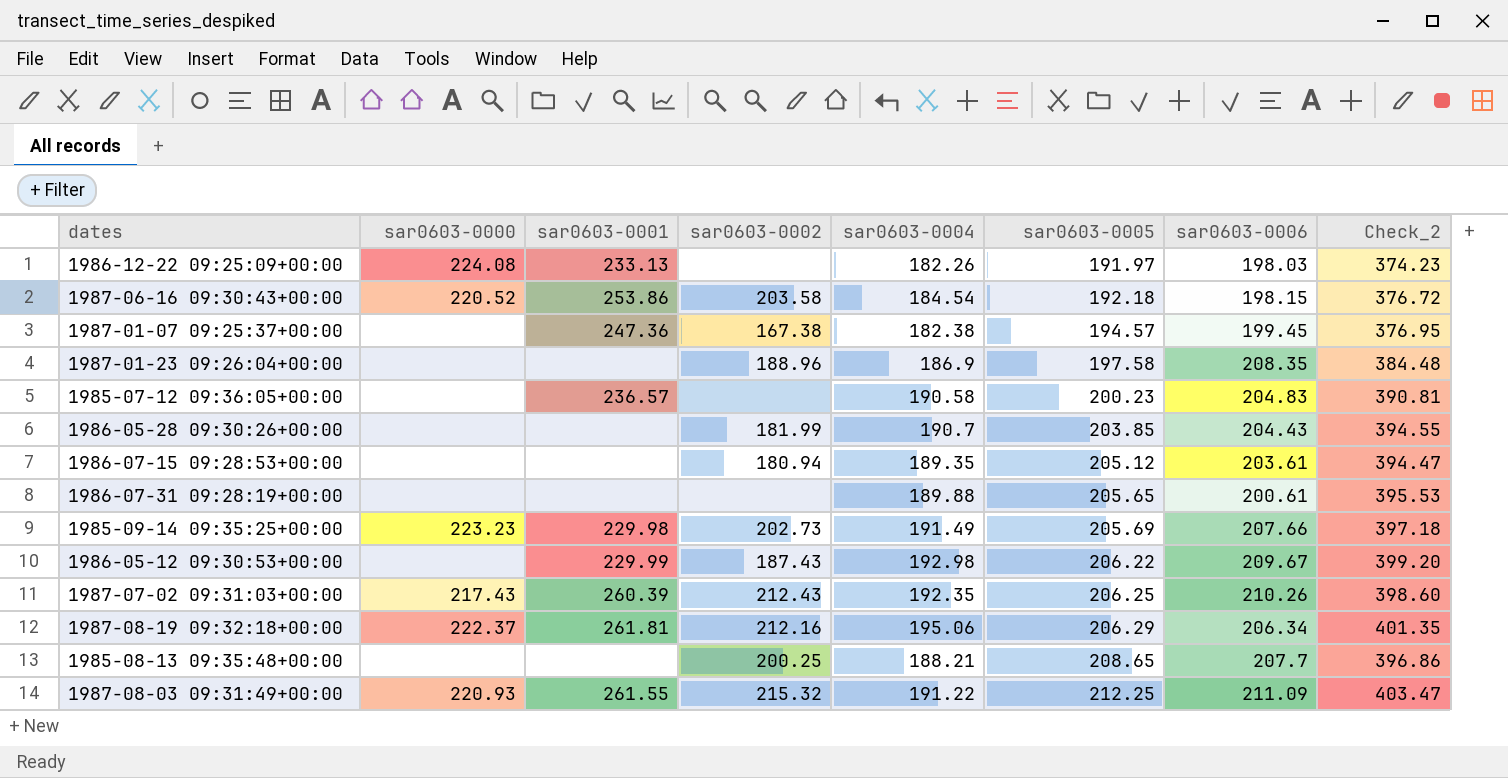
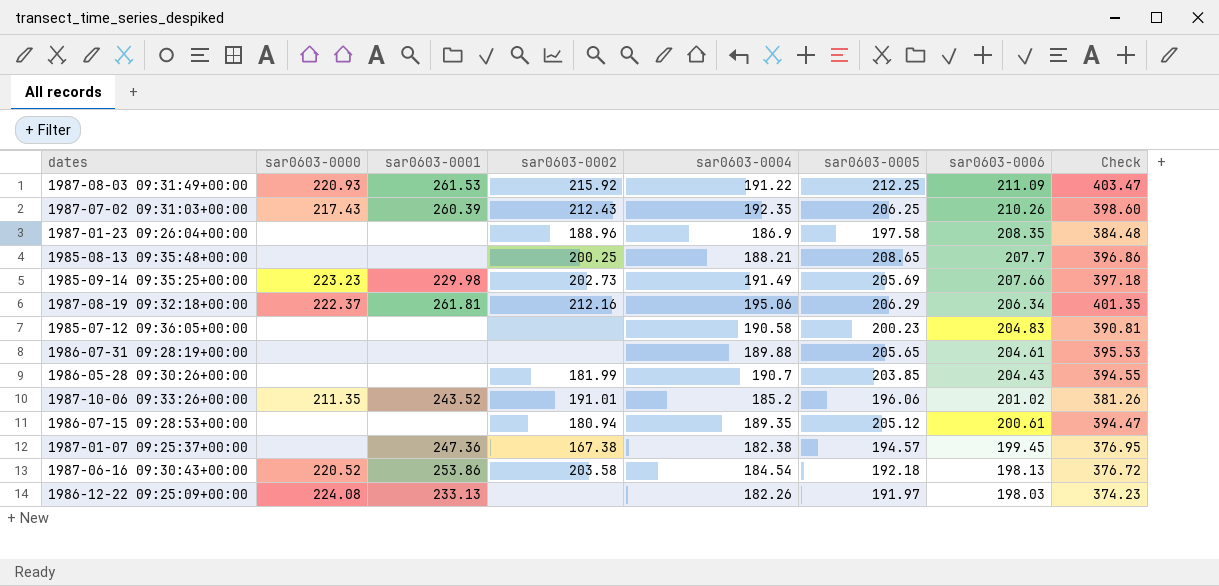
row order: sar0603-0005 ascending -> sar0603-0006 descending
column name: Check_2 -> Check
row 1986-05-12 09:30:53+00:00: none | 229.99 | 187.43 | 192.98 | 206.22 | 209.67 | 399.20 -> none
1987-08-03 09:31:49+00:00 | sar0603-0001: 261.55 -> 261.53
1987-08-03 09:31:49+00:00 | sar0603-0002: 215.32 -> 215.92
1985-07-12 09:36:05+00:00 | sar0603-0001: 236.57 -> none
1986-07-31 09:28:19+00:00 | sar0603-0006: 200.61 -> 204.61
row 1987-10-06 09:33:26+00:00: none -> 211.35 | 243.52 | 191.01 | 185.2 | 196.06 | 201.02 | 381.26
1986-07-15 09:28:53+00:00 | sar0603-0006: 203.61 -> 200.61
1987-06-16 09:30:43+00:00 | sar0603-0006: 198.15 -> 198.13

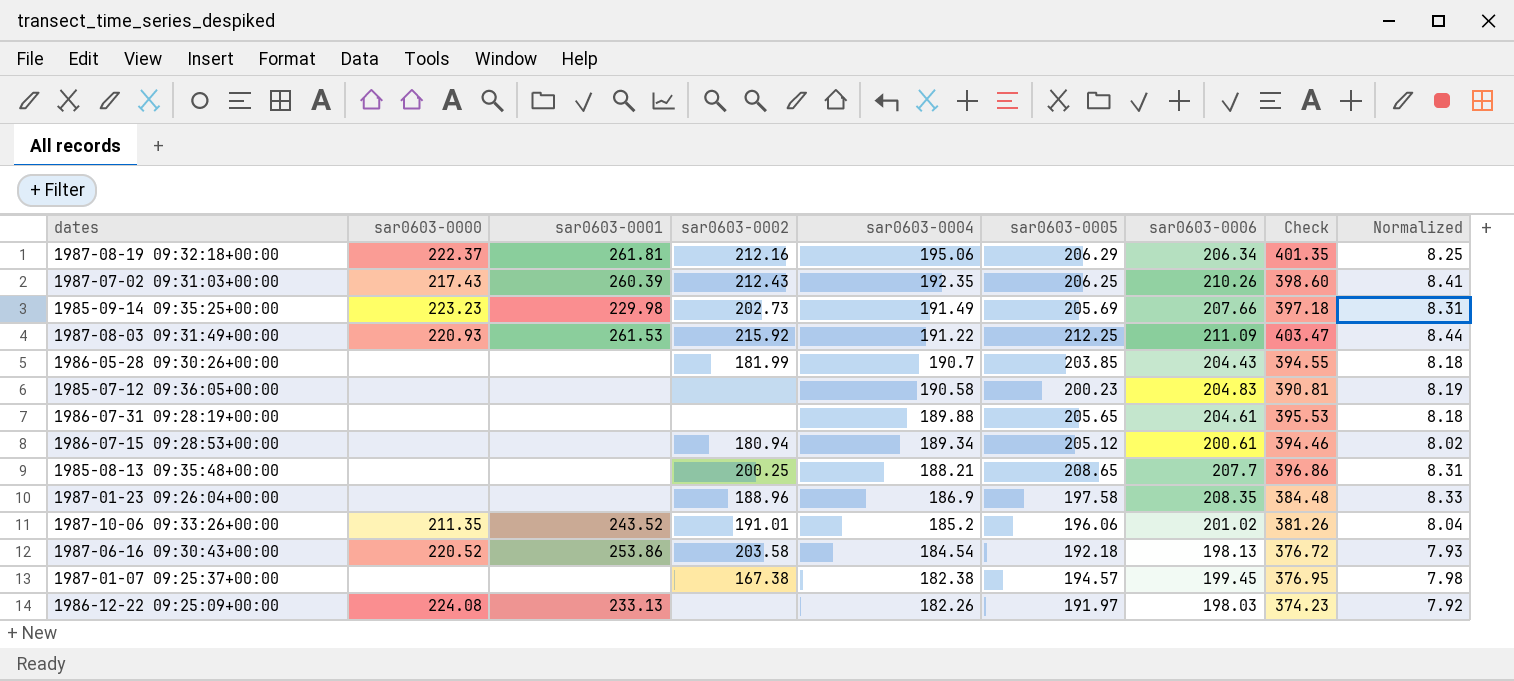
row order: sar0603-0006 descending -> sar0603-0004 descending
column Normalized | formula: none -> [sar0603-0006] * 0.04
1986-07-15 09:28:53+00:00 | sar0603-0004: 189.35 -> 189.34
1986-07-15 09:28:53+00:00 | Check: 394.47 -> 394.46
1987-01-07 09:25:37+00:00 | sar0603-0001: 247.36 -> none

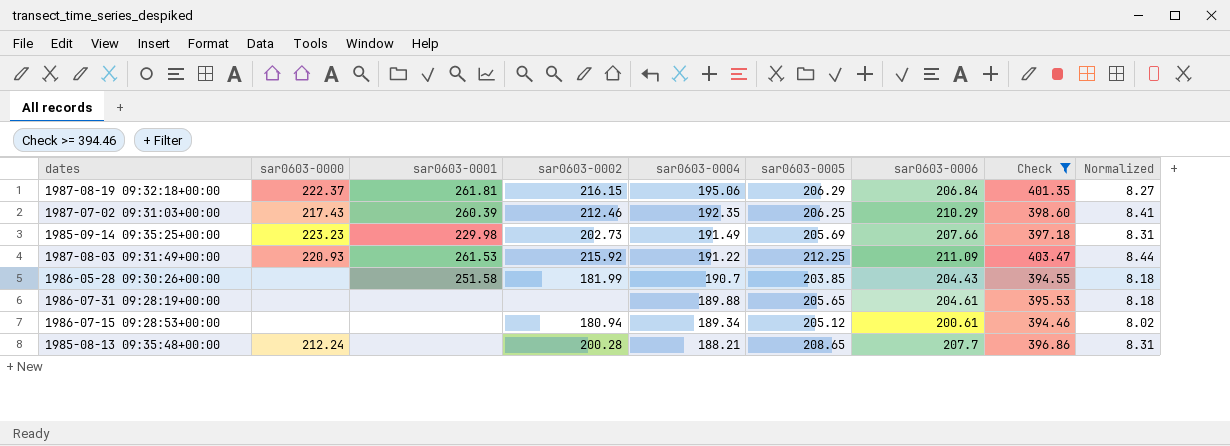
filter: none -> Check >= 394.46
1987-08-19 09:32:18+00:00 | sar0603-0002: 212.16 -> 216.15
1987-08-19 09:32:18+00:00 | sar0603-0006: 206.34 -> 206.84
1987-08-19 09:32:18+00:00 | Normalized: 8.25 -> 8.27
1987-07-02 09:31:03+00:00 | sar0603-0002: 212.43 -> 212.46
1987-07-02 09:31:03+00:00 | sar0603-0006: 210.26 -> 210.29
1986-05-28 09:30:26+00:00 | sar0603-0001: none -> 251.58
1985-08-13 09:35:48+00:00 | sar0603-0000: none -> 212.24
1985-08-13 09:35:48+00:00 | sar0603-0002: 200.25 -> 200.28

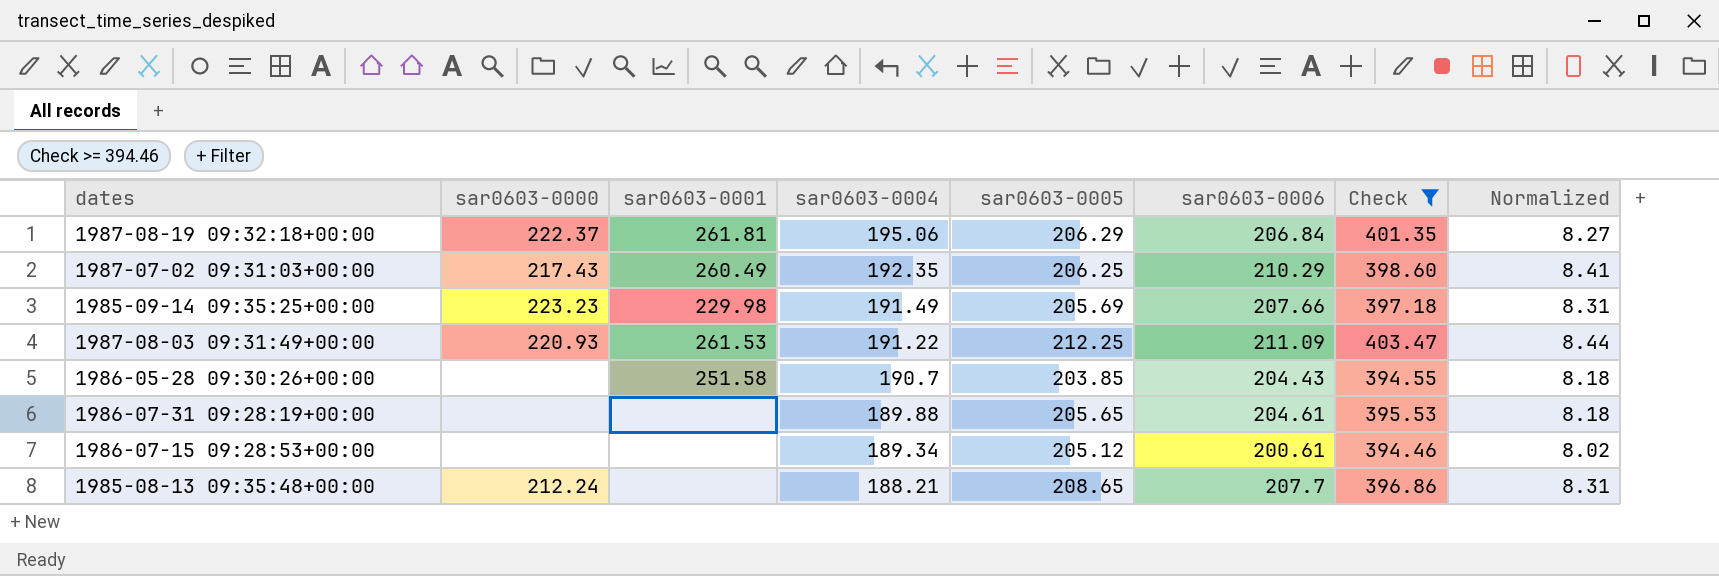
column sar0603-0002 | position: 4 -> none
1987-07-02 09:31:03+00:00 | sar0603-0001: 260.39 -> 260.49

